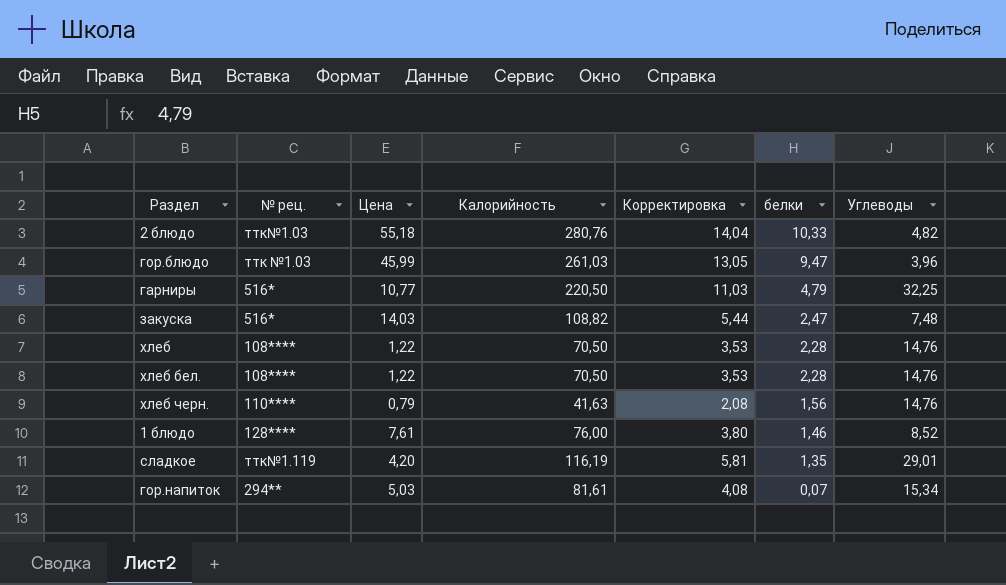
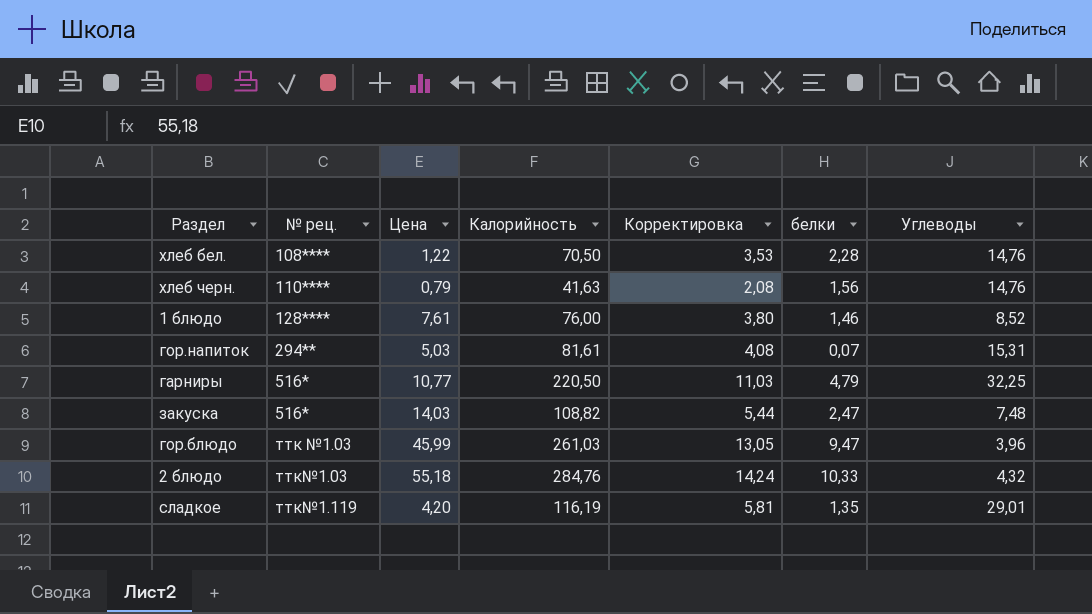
row order: белки descending -> № рец. ascending
row хлеб: 108**** | 1,22 | 70,50 | 3,53 | 2,28 | 14,76 -> none
гор.напиток | Углеводы: 15,34 -> 15,31
2 блюдо | Калорийность: 280,76 -> 284,76
2 блюдо | Корректировка: 14,04 -> 14,24
2 блюдо | Углеводы: 4,82 -> 4,32

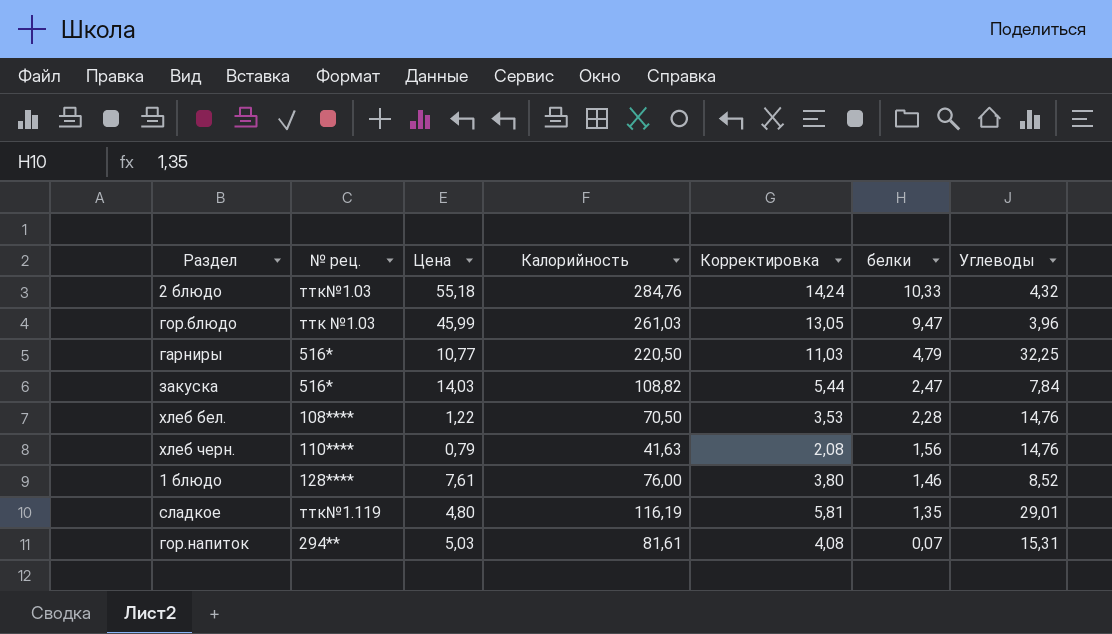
row order: № рец. ascending -> белки descending
закуска | Углеводы: 7,48 -> 7,84
сладкое | Цена: 4,20 -> 4,80

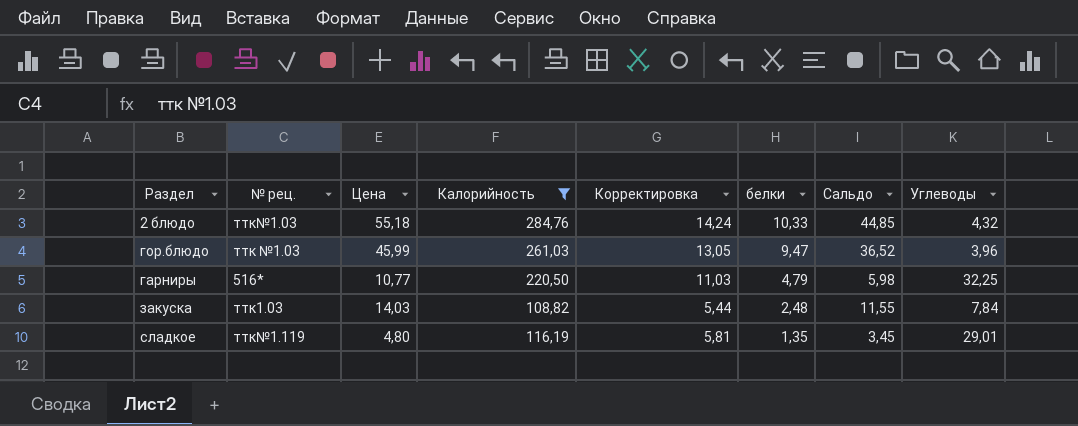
filter: none -> Калорийность >= 108,82
column Сальдо | formula: none -> [Цена] - [белки]
закуска | № рец.: 516* -> ттк1.03
закуска | белки: 2,47 -> 2,48

